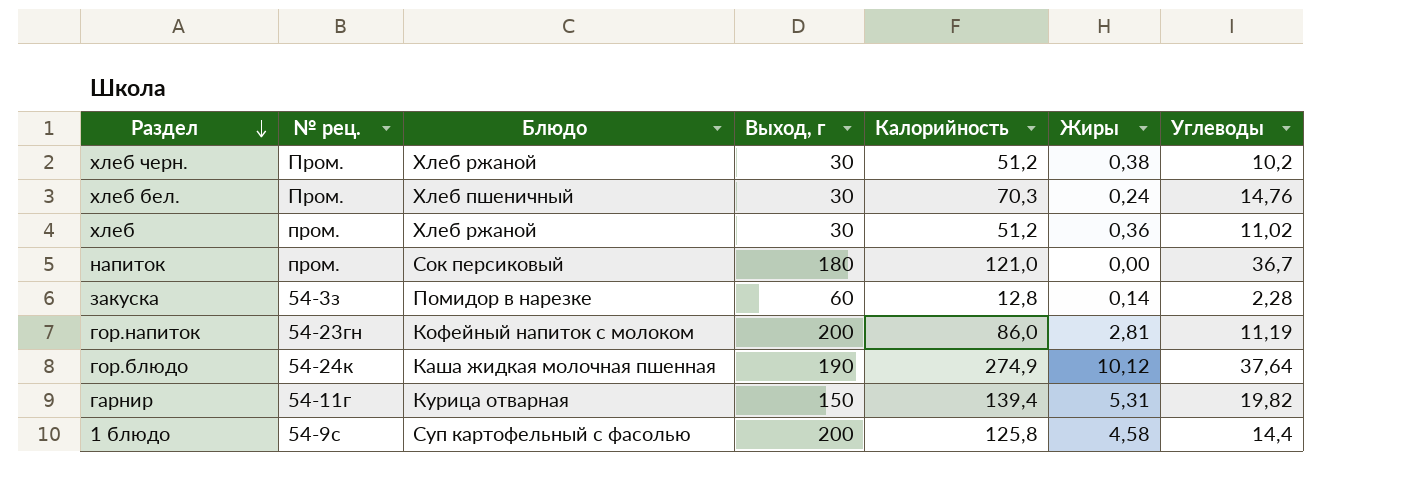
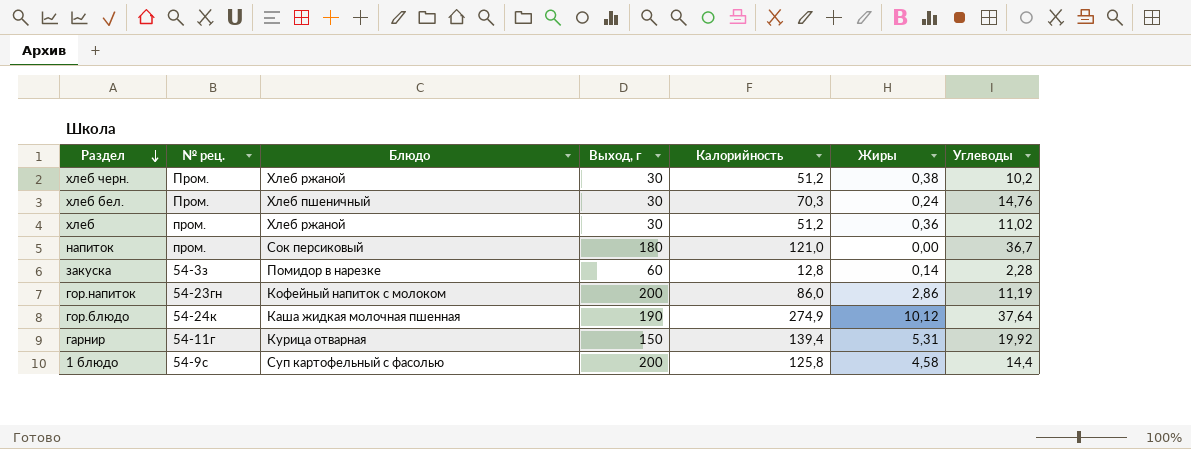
гор.напиток | Жиры: 2,81 -> 2,86
гарнир | Углеводы: 19,82 -> 19,92

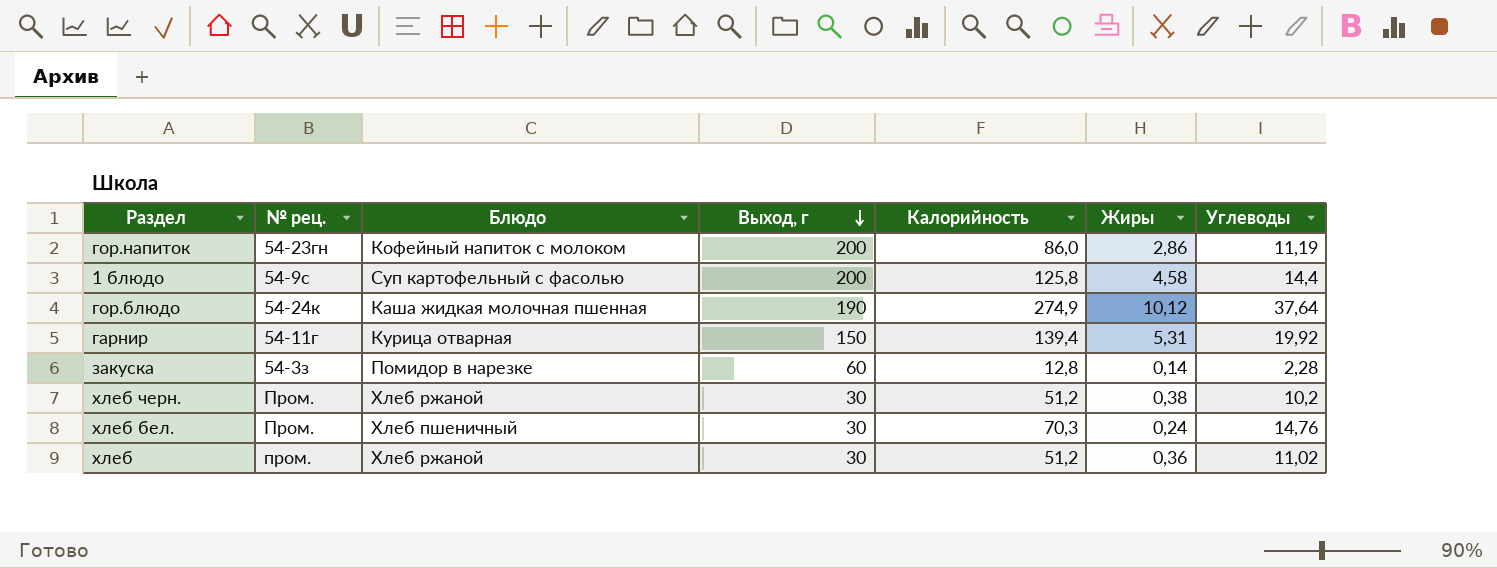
row order: Раздел descending -> Выход, г descending
row напиток: пром. | Сок персиковый | 180 | 121,0 | 0,00 | 36,7 -> none

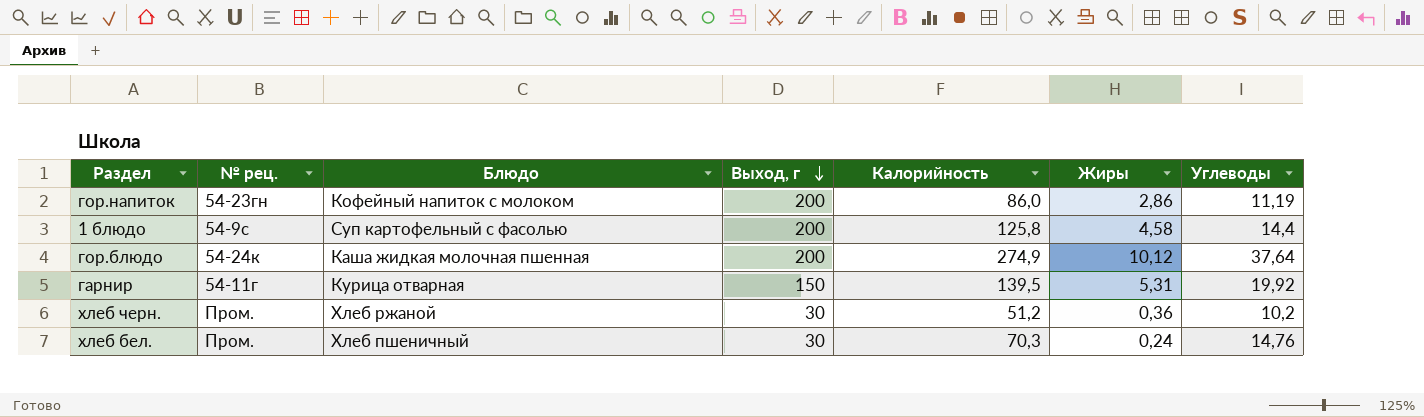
row закуска: 54-3з | Помидор в нарезке | 60 | 12,8 | 0,14 | 2,28 -> none
row хлеб: пром. | Хлеб ржаной | 30 | 51,2 | 0,36 | 11,02 -> none
гор.блюдо | Выход, г: 190 -> 200
гарнир | Калорийность: 139,4 -> 139,5
хлеб черн. | Жиры: 0,38 -> 0,36

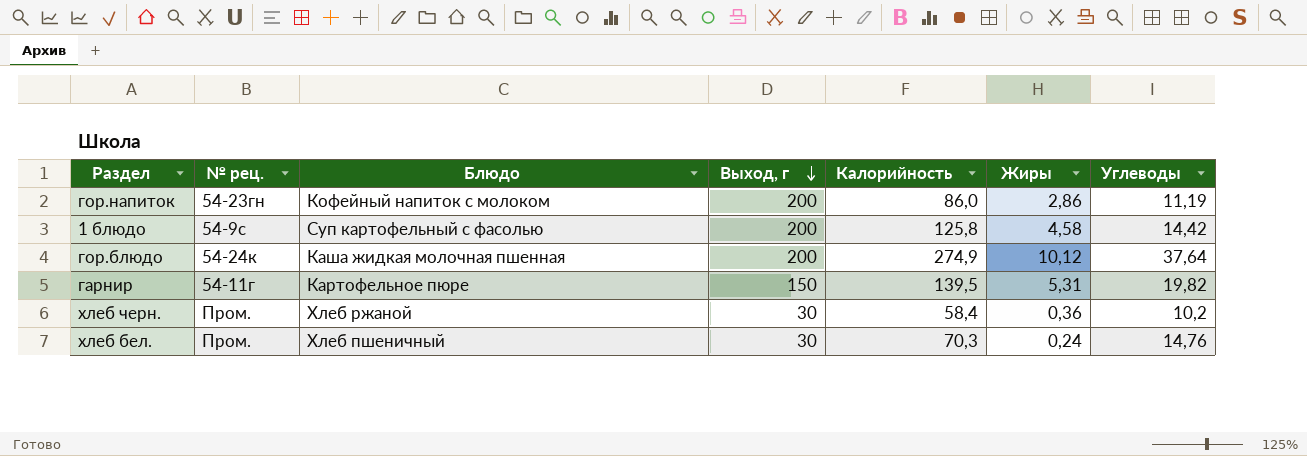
1 блюдо | Углеводы: 14,4 -> 14,42
гарнир | Блюдо: Курица отварная -> Картофельное пюре
гарнир | Углеводы: 19,92 -> 19,82
хлеб черн. | Калорийность: 51,2 -> 58,4

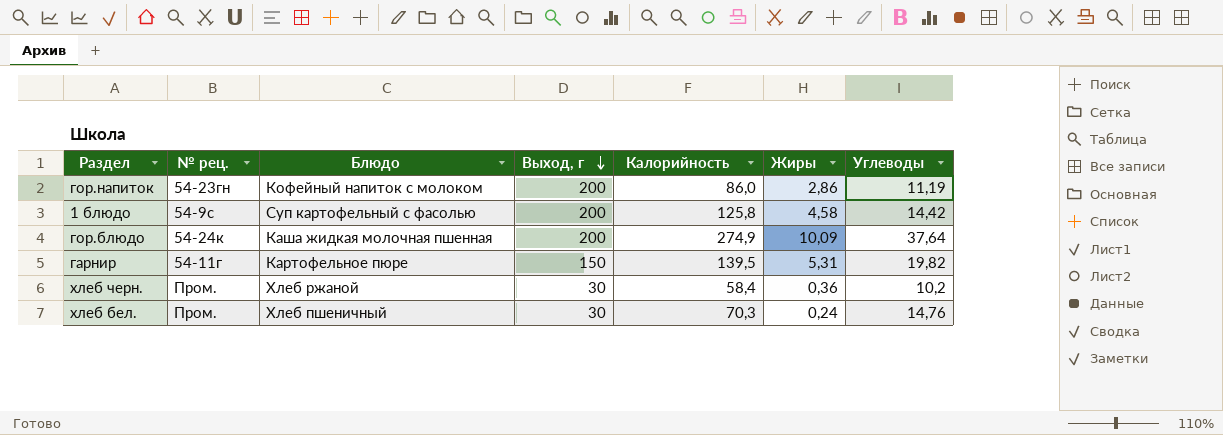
гор.блюдо | Жиры: 10,12 -> 10,09

